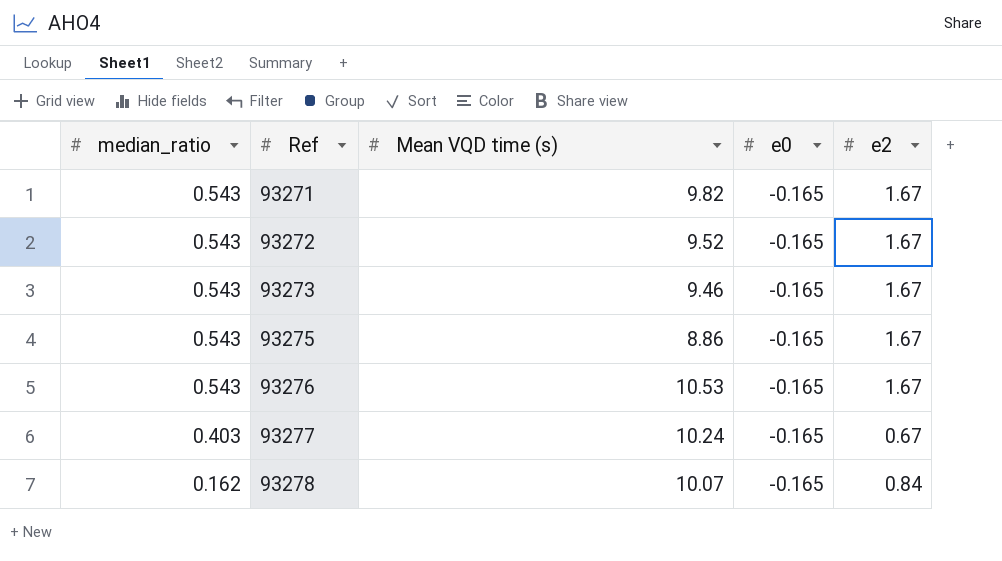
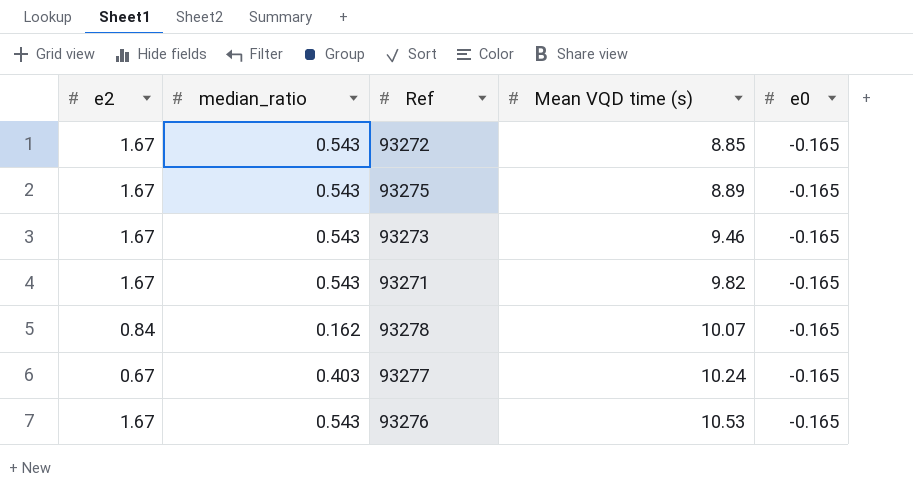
row order: median_ratio descending -> Mean VQD time (s) ascending
column e2 | position: 5 -> 1
93272 | Mean VQD time (s): 9.52 -> 8.85
93275 | Mean VQD time (s): 8.86 -> 8.89

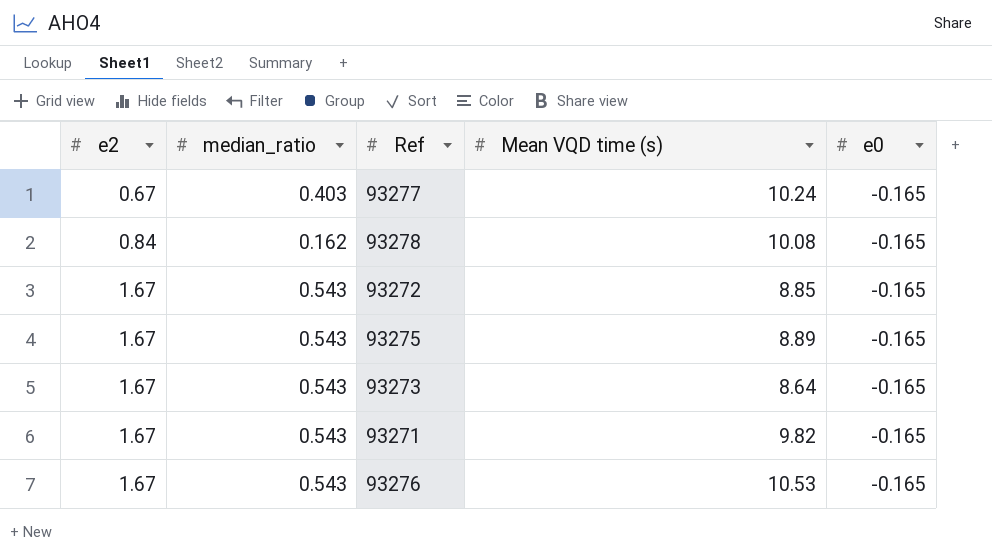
row order: Mean VQD time (s) ascending -> e2 ascending
93278 | Mean VQD time (s): 10.07 -> 10.08
93273 | Mean VQD time (s): 9.46 -> 8.64

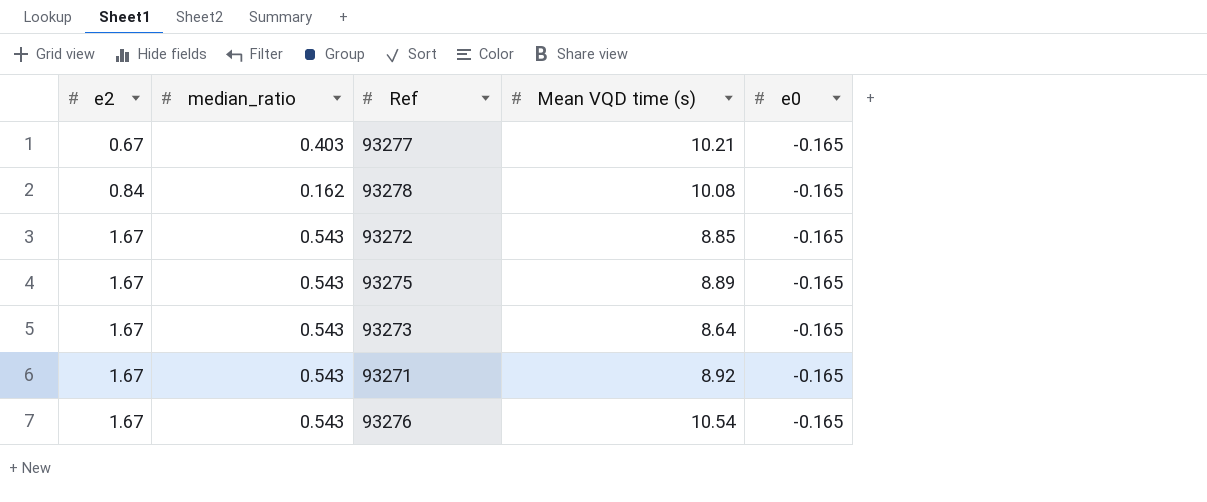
93277 | Mean VQD time (s): 10.24 -> 10.21
93271 | Mean VQD time (s): 9.82 -> 8.92
93276 | Mean VQD time (s): 10.53 -> 10.54

